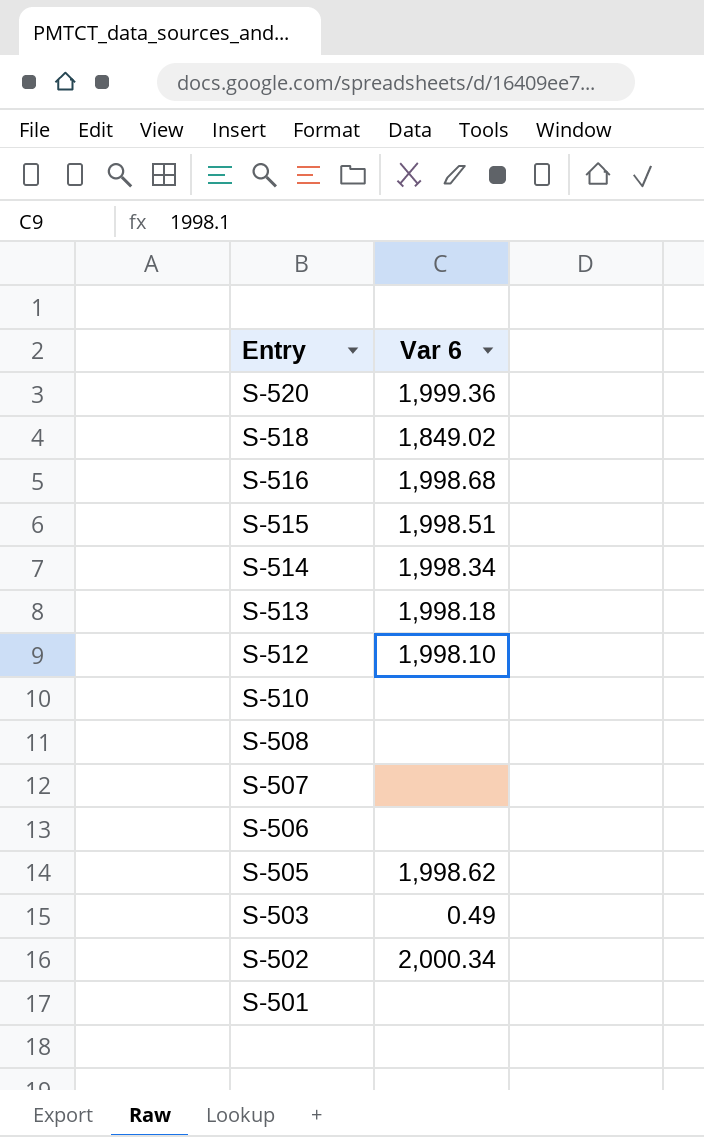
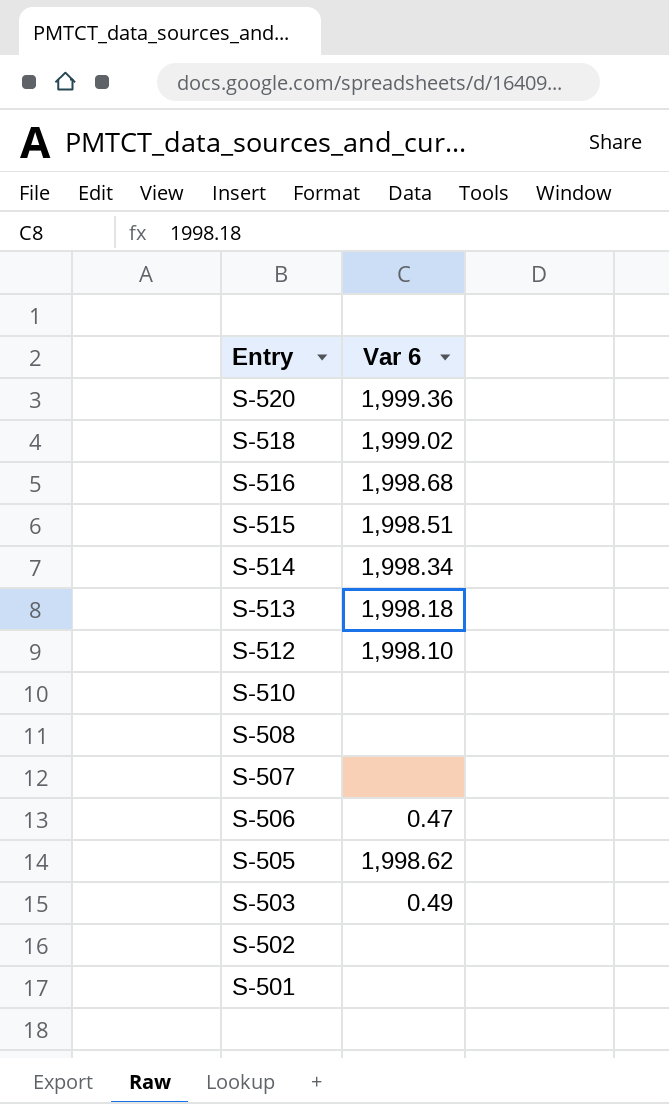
S-518 | Var 6: 1,849.02 -> 1,999.02
S-506 | Var 6: none -> 0.47
S-502 | Var 6: 2,000.34 -> none

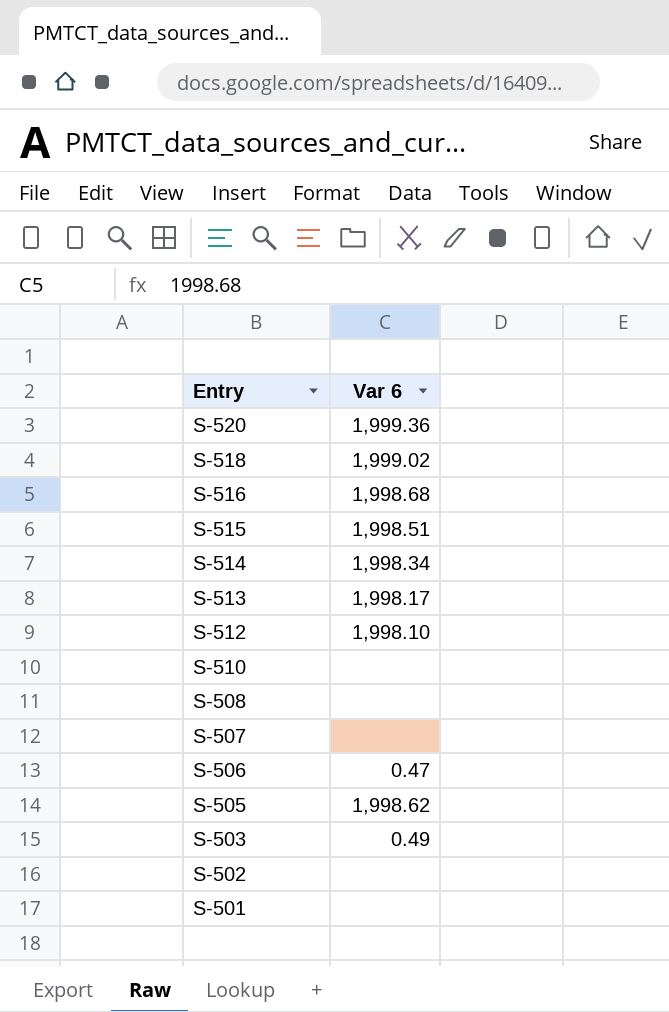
S-513 | Var 6: 1,998.18 -> 1,998.17

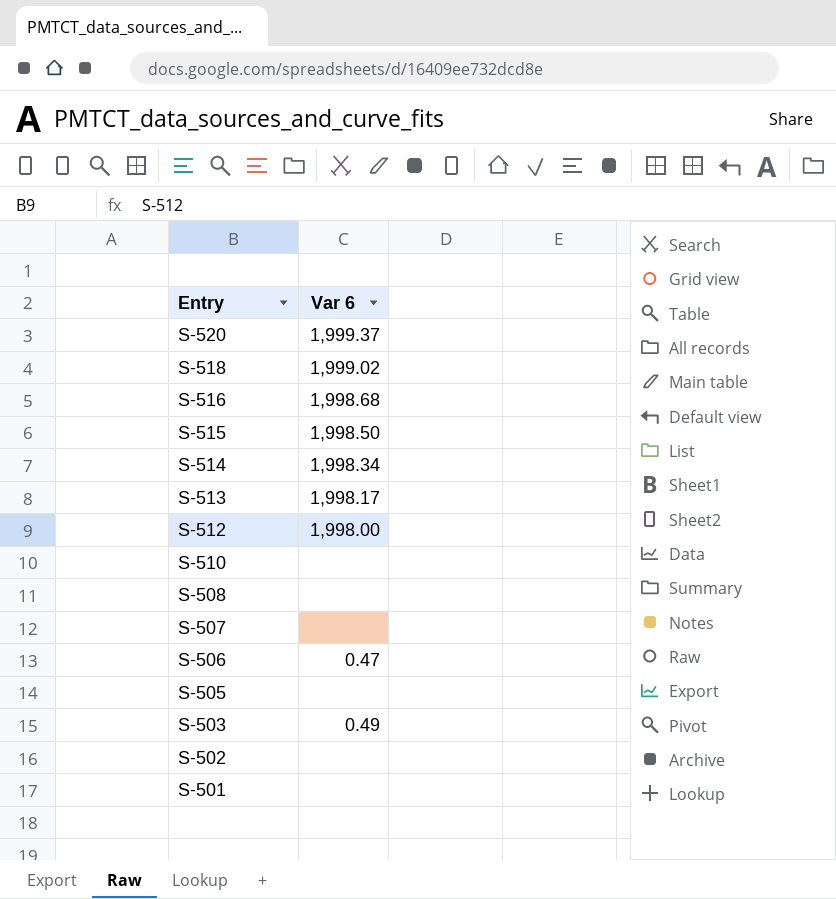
S-520 | Var 6: 1,999.36 -> 1,999.37
S-515 | Var 6: 1,998.51 -> 1,998.50
S-512 | Var 6: 1,998.10 -> 1,998.00
S-505 | Var 6: 1,998.62 -> none

